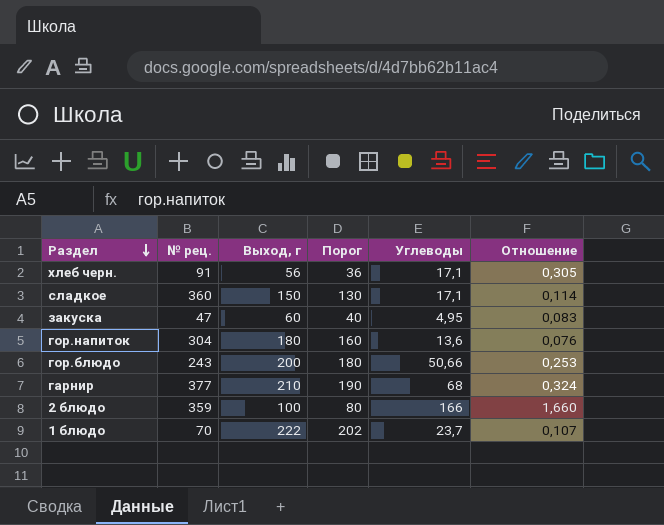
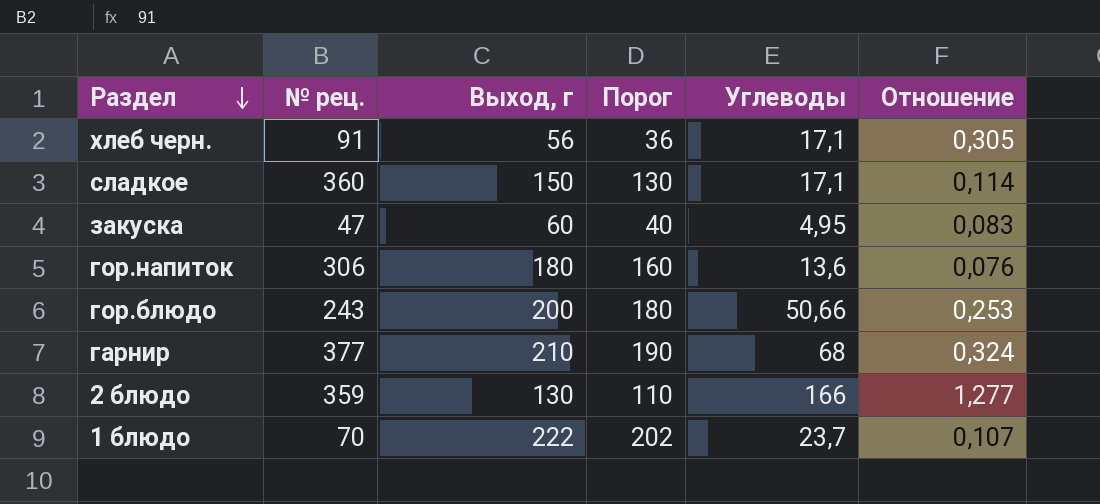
гор.напиток | № рец.: 304 -> 306
2 блюдо | Выход, г: 100 -> 130
2 блюдо | Порог: 80 -> 110
2 блюдо | Отношение: 1,660 -> 1,277

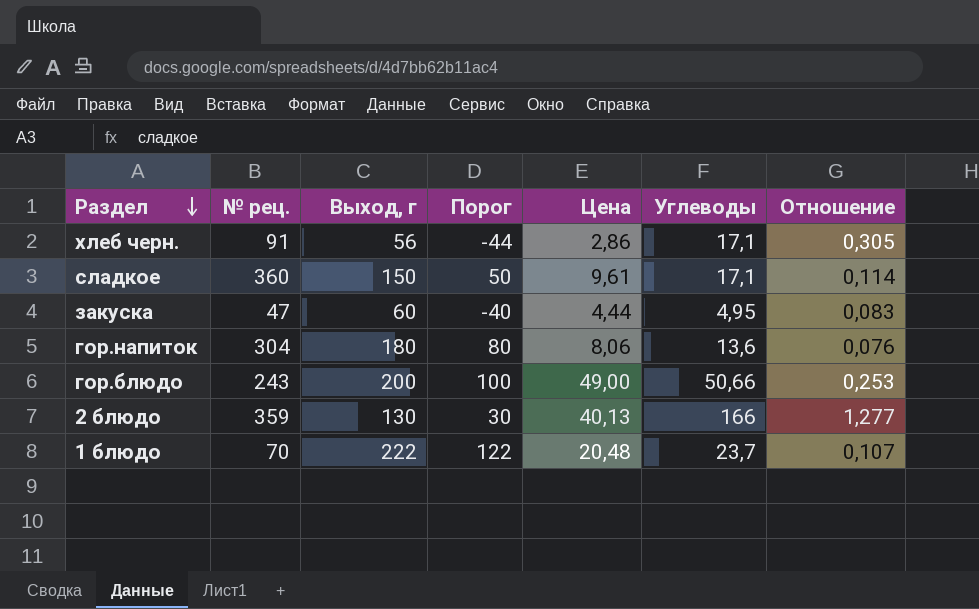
column Порог | formula: [Выход, г] - 20 -> [Выход, г] - 100
column Цена | position: none -> 5
row гарнир: 377 | 210 | 190 | 68 | 0,324 -> none
гор.напиток | № рец.: 306 -> 304

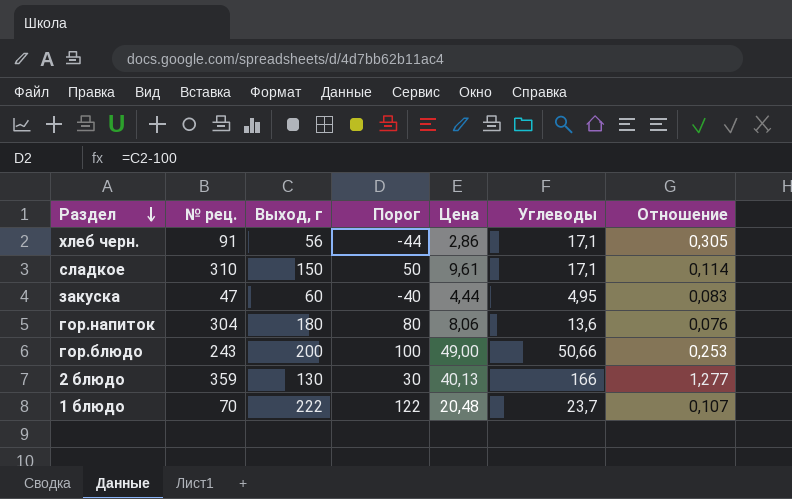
сладкое | № рец.: 360 -> 310

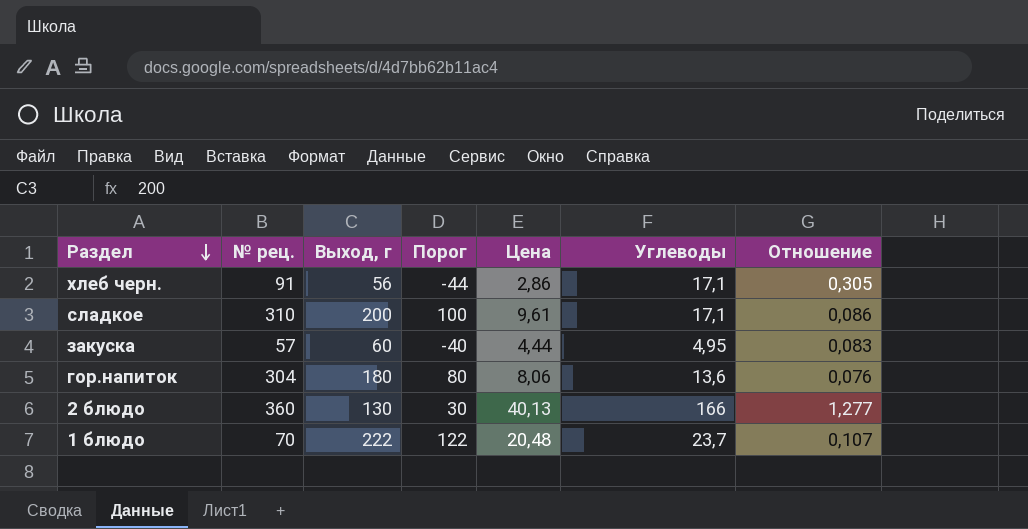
row гор.блюдо: 243 | 200 | 100 | 49,00 | 50,66 | 0,253 -> none
сладкое | Выход, г: 150 -> 200
сладкое | Порог: 50 -> 100
сладкое | Отношение: 0,114 -> 0,086
закуска | № рец.: 47 -> 57
2 блюдо | № рец.: 359 -> 360

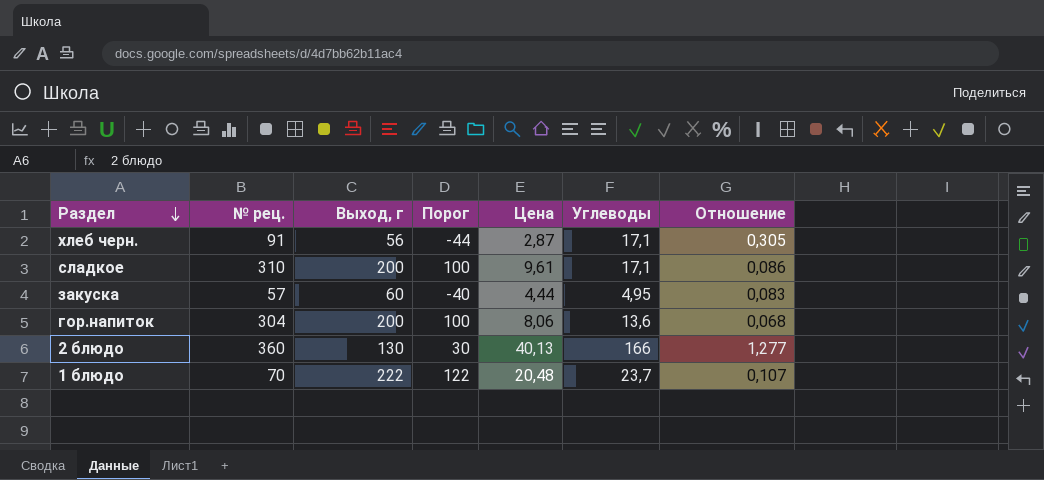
хлеб черн. | Цена: 2,86 -> 2,87
гор.напиток | Выход, г: 180 -> 200
гор.напиток | Порог: 80 -> 100
гор.напиток | Отношение: 0,076 -> 0,068

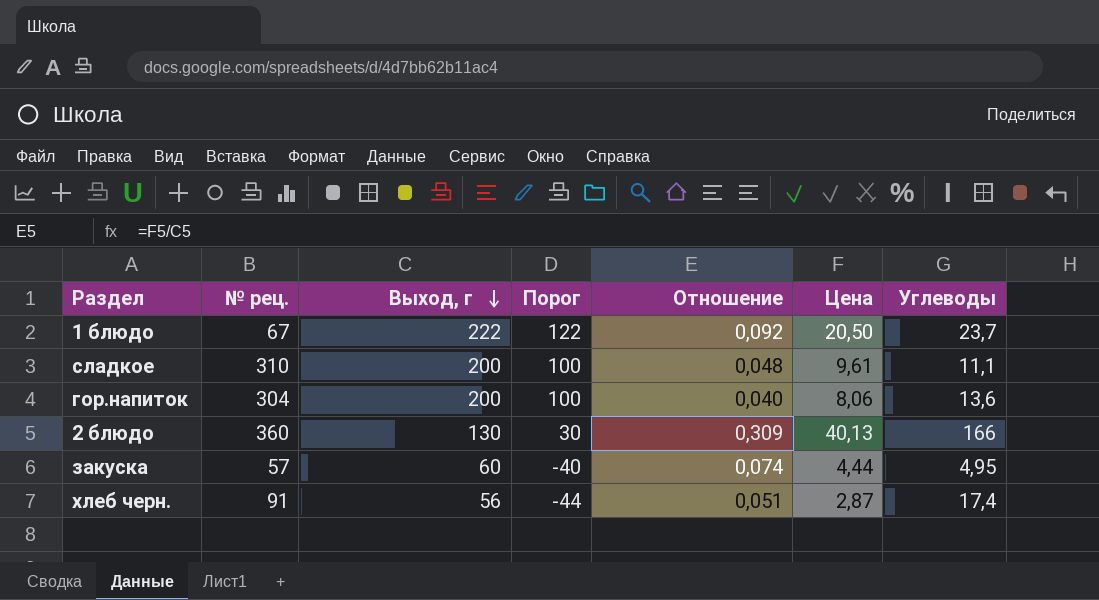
row order: Раздел descending -> Выход, г descending
column Отношение | formula: [Углеводы] / [Выход, г] -> [Цена] / [Выход, г]
column Отношение | position: 7 -> 5
1 блюдо | № рец.: 70 -> 67
1 блюдо | Цена: 20,48 -> 20,50
сладкое | Углеводы: 17,1 -> 11,1
хлеб черн. | Углеводы: 17,1 -> 17,4

